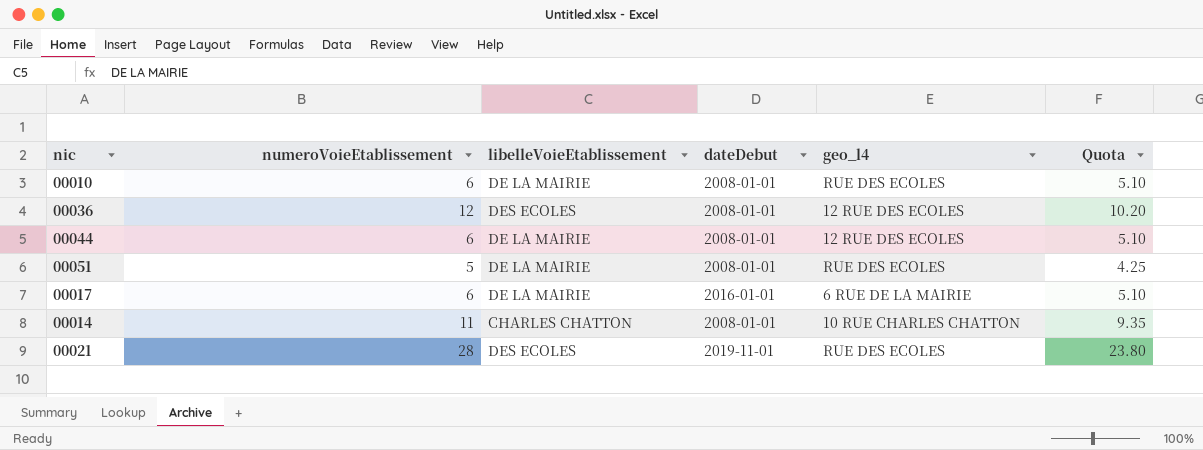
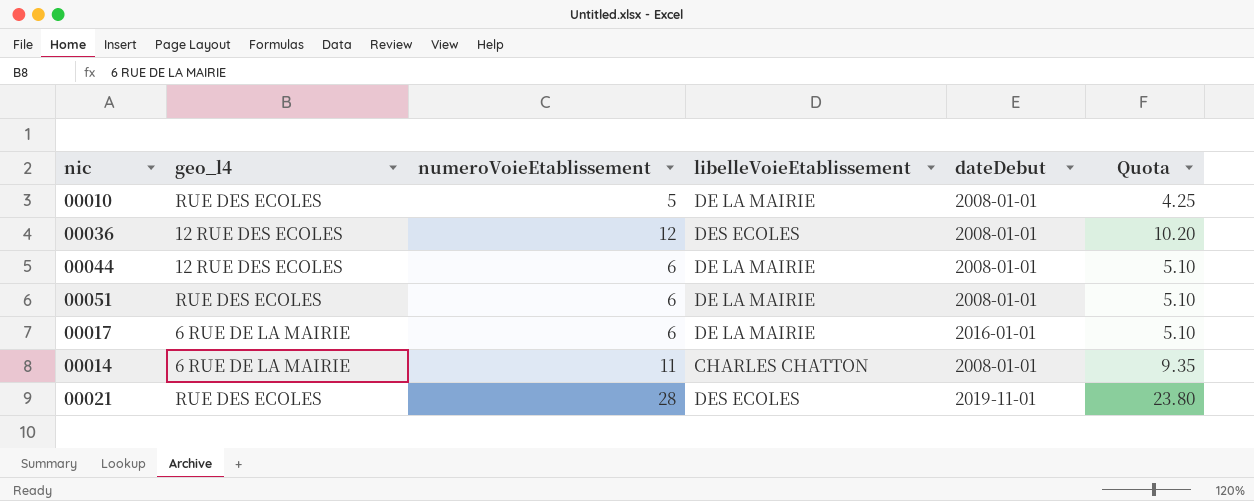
column geo_l4 | position: 5 -> 2
00010 | numeroVoieEtablissement: 6 -> 5
00010 | Quota: 5.10 -> 4.25
00051 | numeroVoieEtablissement: 5 -> 6
00051 | Quota: 4.25 -> 5.10
00014 | geo_l4: 10 RUE CHARLES CHATTON -> 6 RUE DE LA MAIRIE

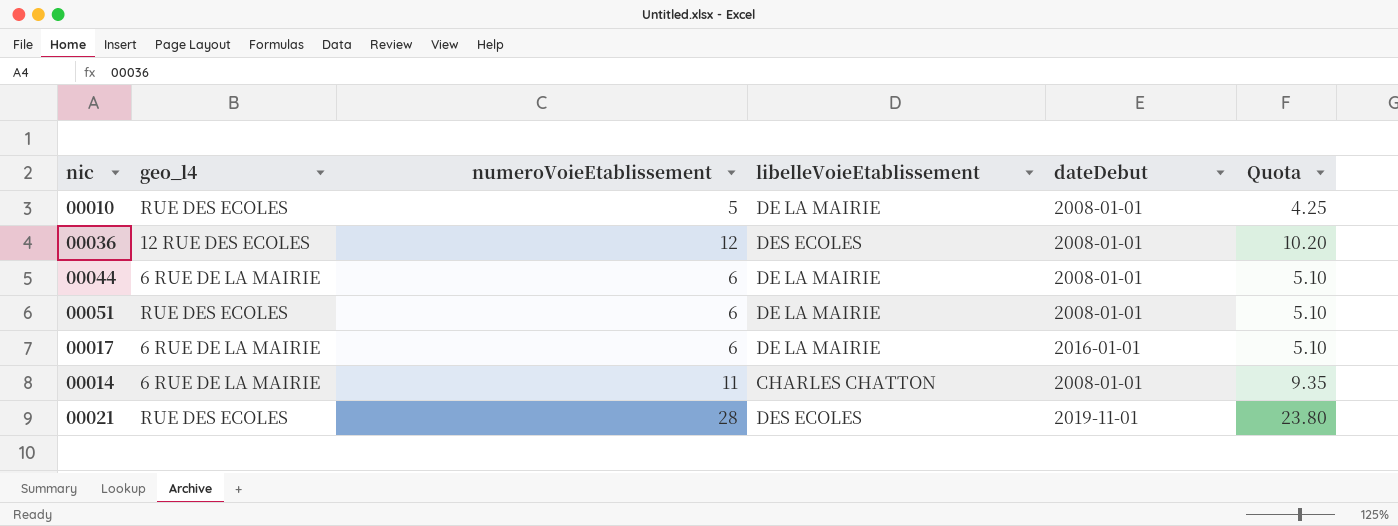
00044 | geo_l4: 12 RUE DES ECOLES -> 6 RUE DE LA MAIRIE

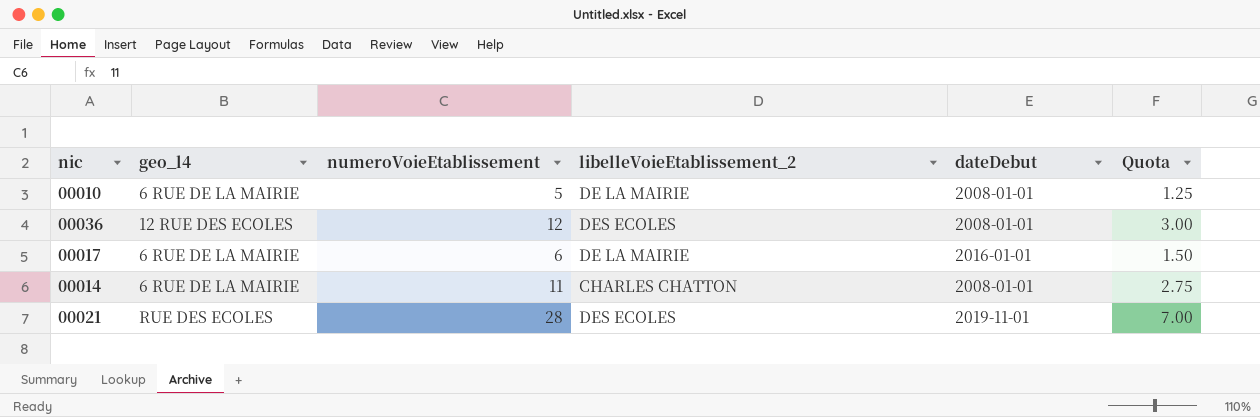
column name: libelleVoieEtablissement -> libelleVoieEtablissement_2
column Quota | formula: [numeroVoieEtablissement] * 0.85 -> [numeroVoieEtablissement] * 0.25
row 00044: 6 RUE DE LA MAIRIE | 6 | DE LA MAIRIE | 2008-01-01 | 5.10 -> none
row 00051: RUE DES ECOLES | 6 | DE LA MAIRIE | 2008-01-01 | 5.10 -> none
00010 | geo_l4: RUE DES ECOLES -> 6 RUE DE LA MAIRIE

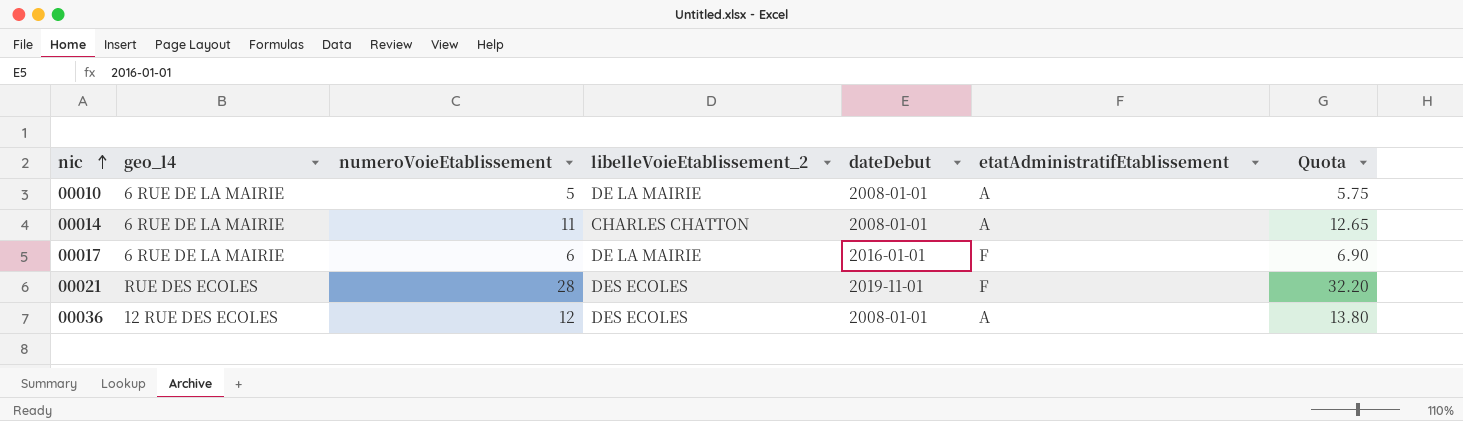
row order: none -> nic ascending
column etatAdministratifEtablissement | position: none -> 6
column Quota | formula: [numeroVoieEtablissement] * 0.25 -> [numeroVoieEtablissement] * 1.15

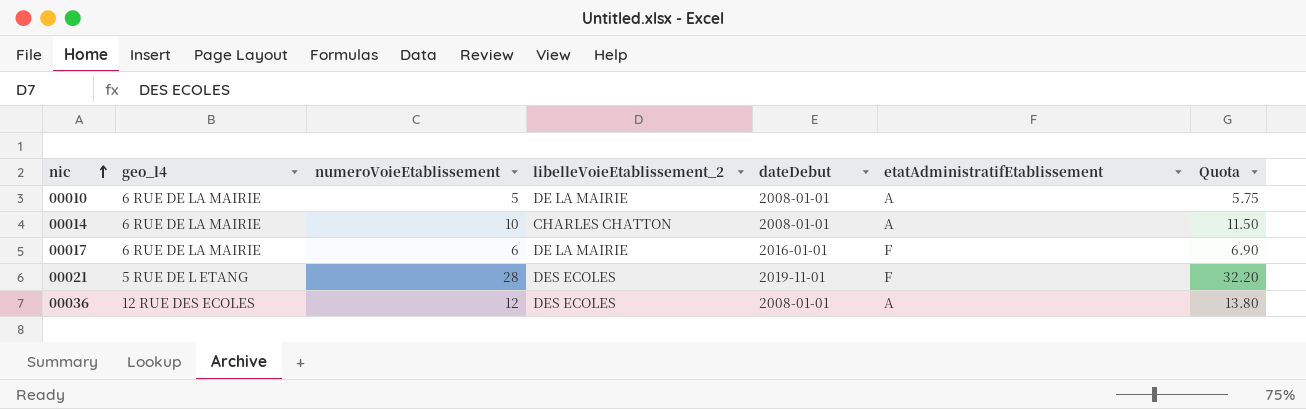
00014 | numeroVoieEtablissement: 11 -> 10
00014 | Quota: 12.65 -> 11.50
00021 | geo_l4: RUE DES ECOLES -> 5 RUE DE L ETANG

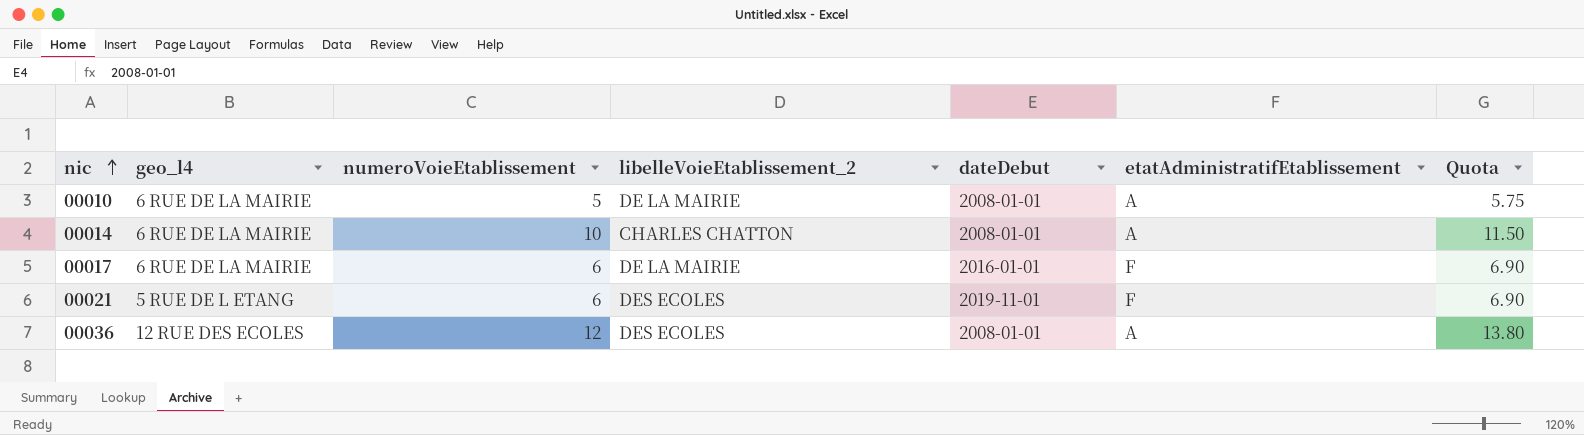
00021 | numeroVoieEtablissement: 28 -> 6
00021 | Quota: 32.20 -> 6.90

